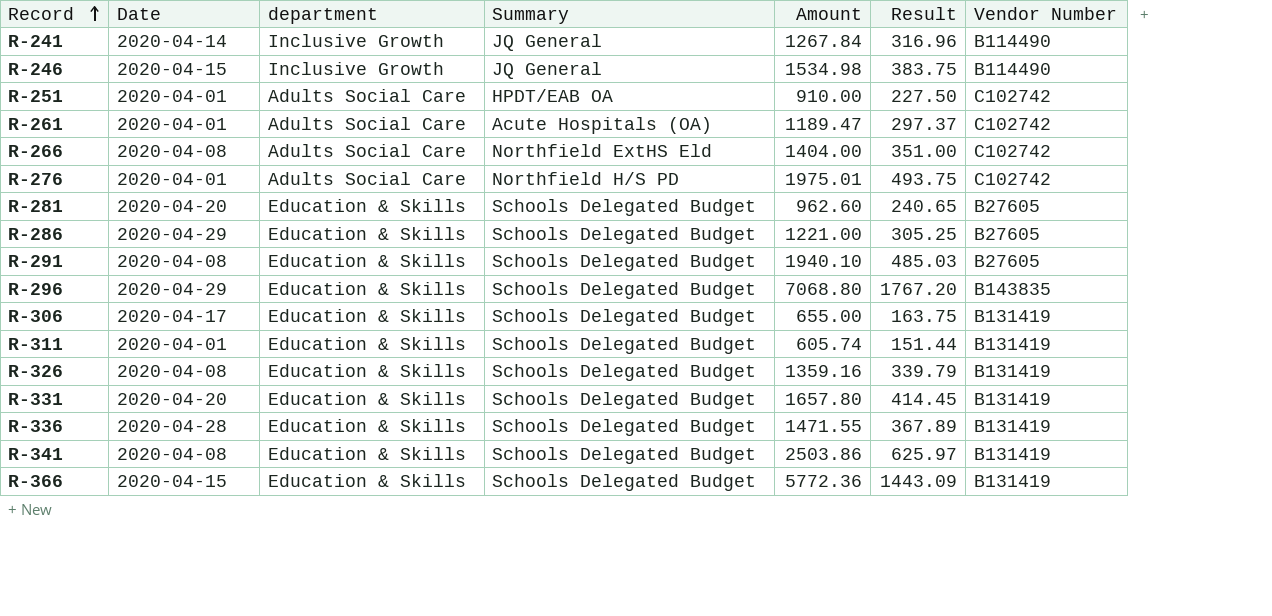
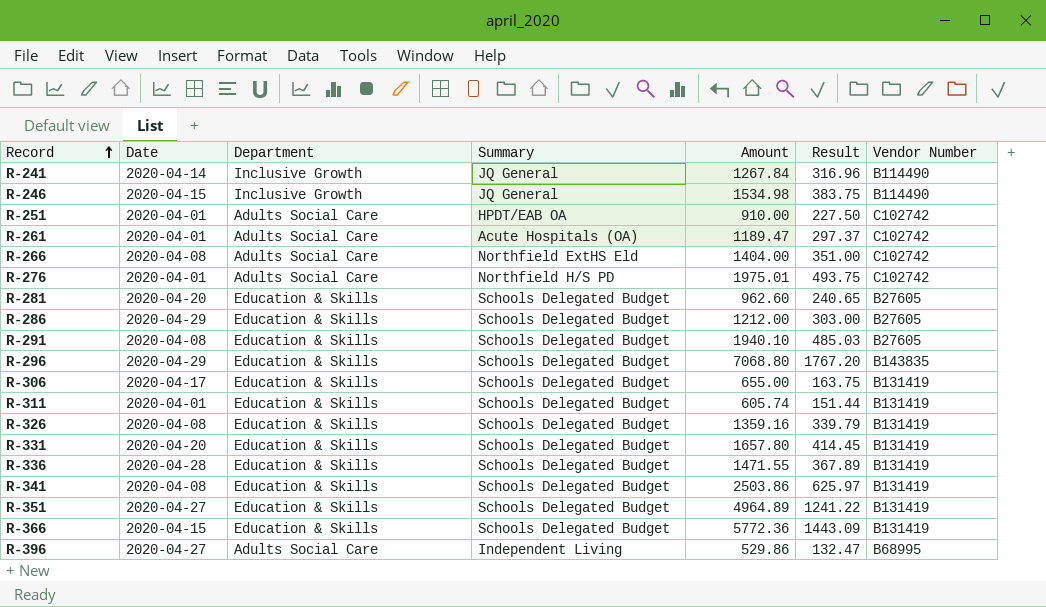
column name: department -> Department
R-286 | Amount: 1221.00 -> 1212.00
R-286 | Result: 305.25 -> 303.00
row R-351: none -> 2020-04-27 | Education & Skills | Schools Delegated Budget | 4964.89 | 1241.22 | B131419
row R-396: none -> 2020-04-27 | Adults Social Care | Independent Living | 529.86 | 132.47 | B68995

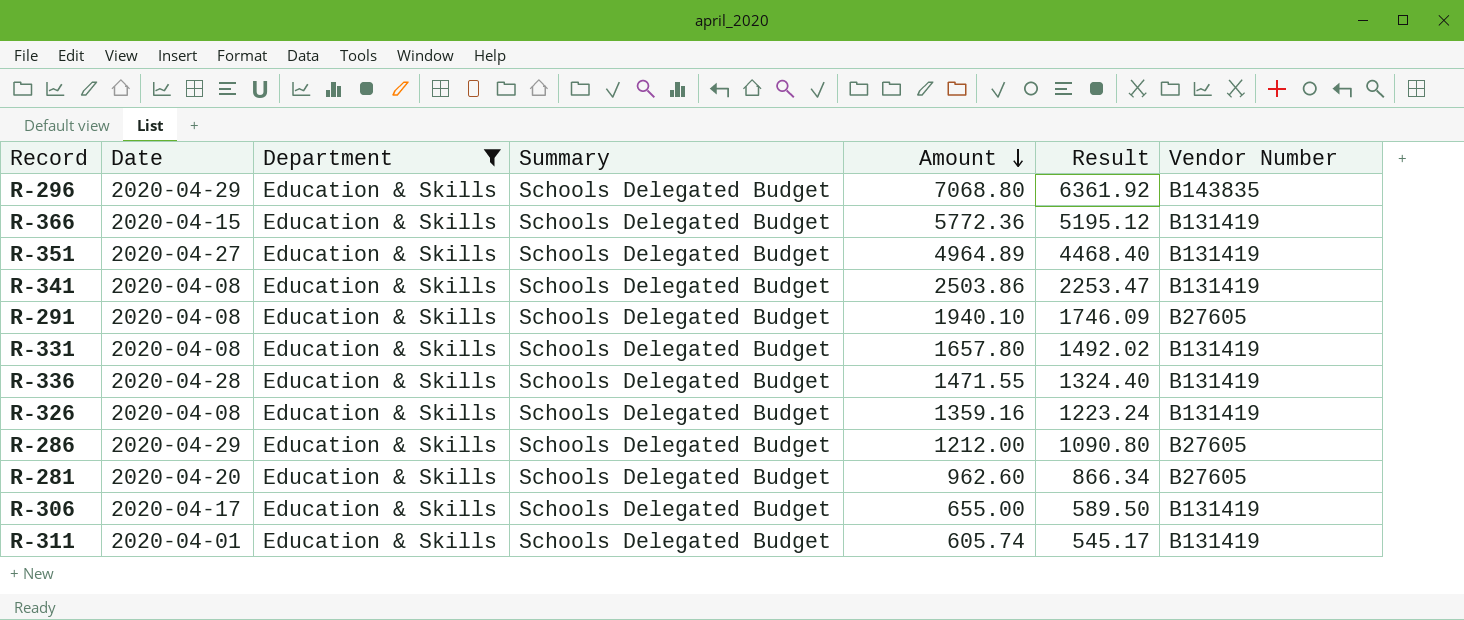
filter: none -> Department = Education & Skills
row order: Record ascending -> Amount descending
column Result | formula: [Amount] * 0.25 -> [Amount] * 0.9
R-331 | Date: 2020-04-20 -> 2020-04-08

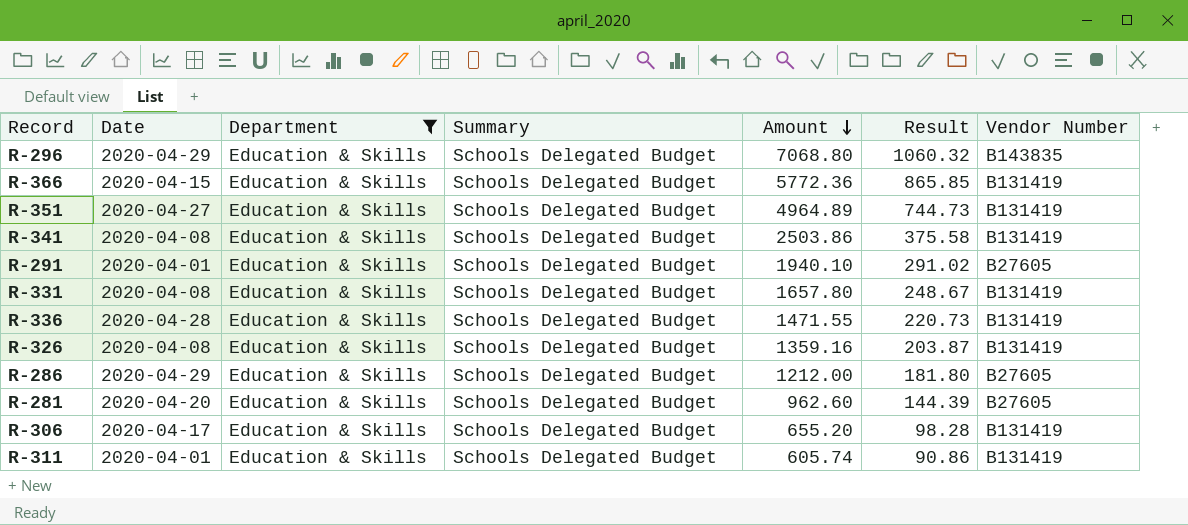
column Result | formula: [Amount] * 0.9 -> [Amount] * 0.15
R-291 | Date: 2020-04-08 -> 2020-04-01
R-306 | Amount: 655.00 -> 655.20

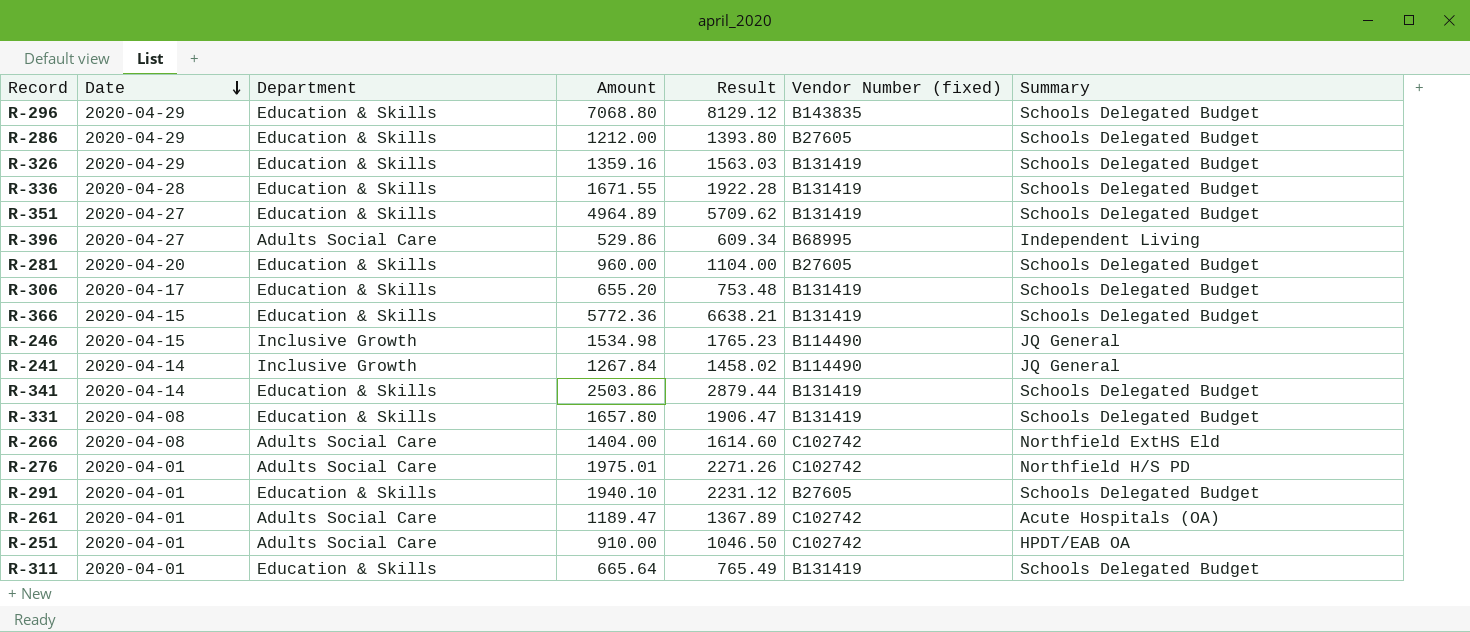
filter: Department = Education & Skills -> none
row order: Amount descending -> Date descending
column Result | formula: [Amount] * 0.15 -> [Amount] * 1.15
column name: Vendor Number -> Vendor Number (fixed)
column Summary | position: 4 -> 7
R-326 | Date: 2020-04-08 -> 2020-04-29
R-336 | Amount: 1471.55 -> 1671.55
R-281 | Amount: 962.60 -> 960.00
R-341 | Date: 2020-04-08 -> 2020-04-14
R-311 | Amount: 605.74 -> 665.64

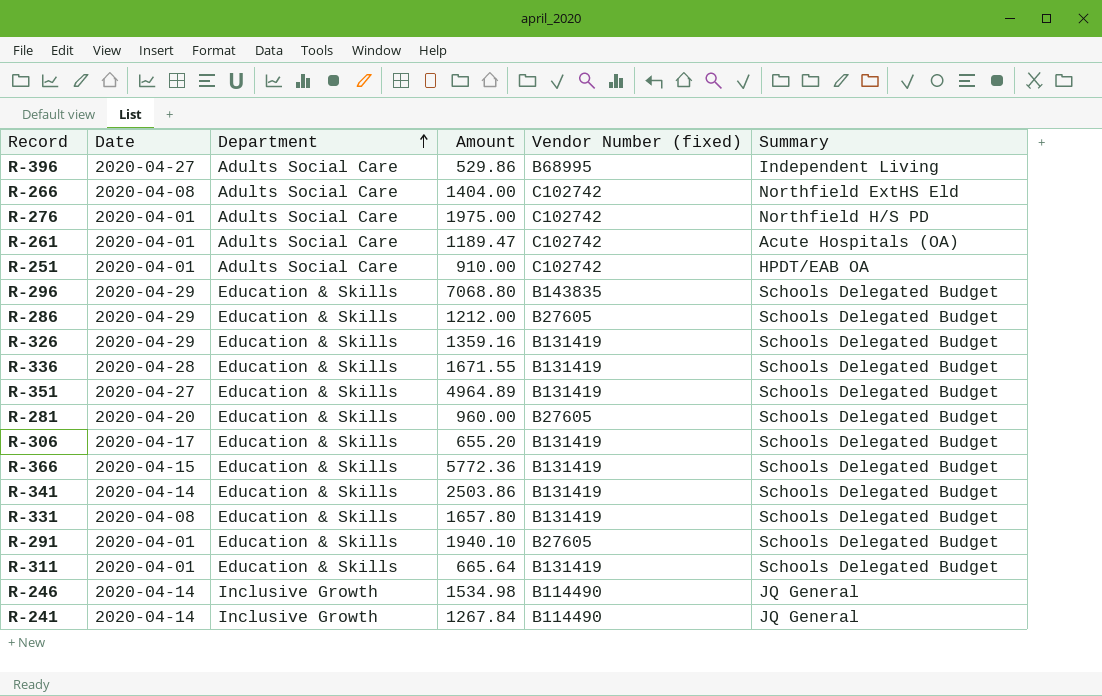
row order: Date descending -> Department ascending
column Result | formula: [Amount] * 1.15 -> none
R-276 | Amount: 1975.01 -> 1975.00
R-246 | Date: 2020-04-15 -> 2020-04-14

